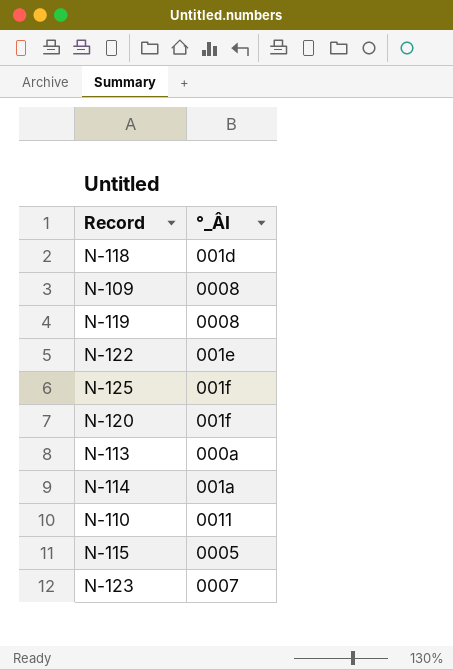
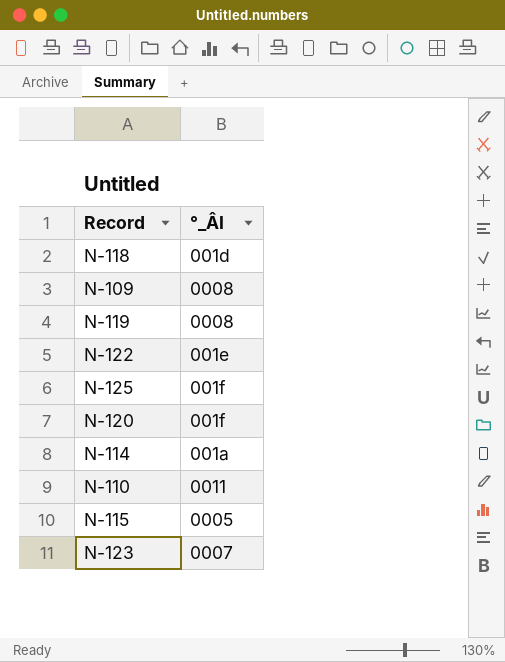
row N-113: 000a -> none

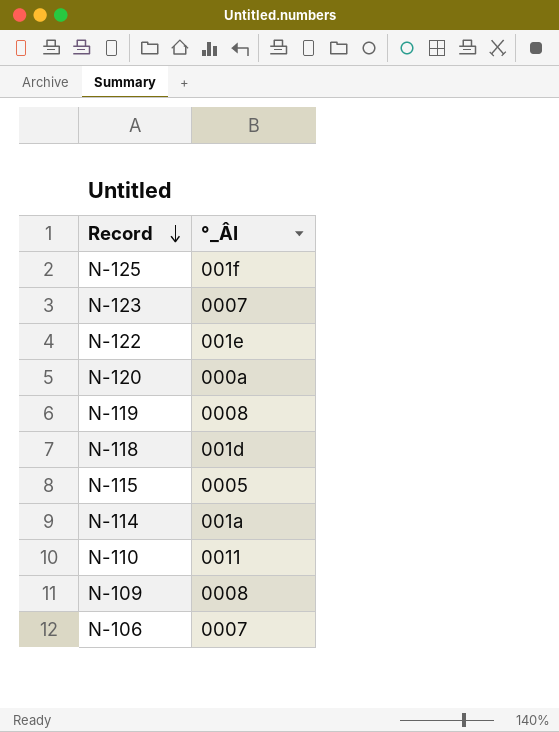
row order: none -> Record descending
N-120 | °_ÂI: 001f -> 000a
row N-106: none -> 0007

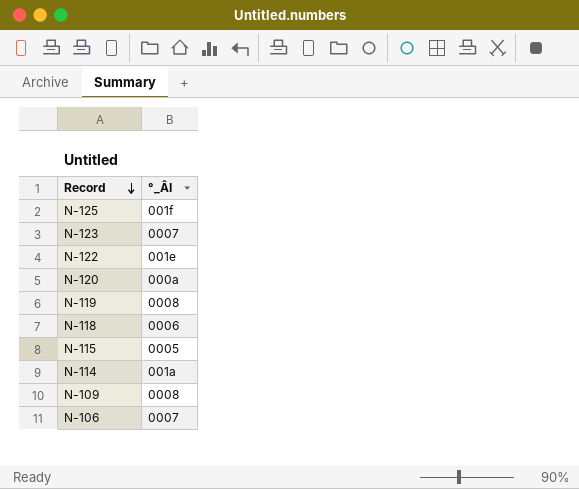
row N-110: 0011 -> none
N-118 | °_ÂI: 001d -> 0006

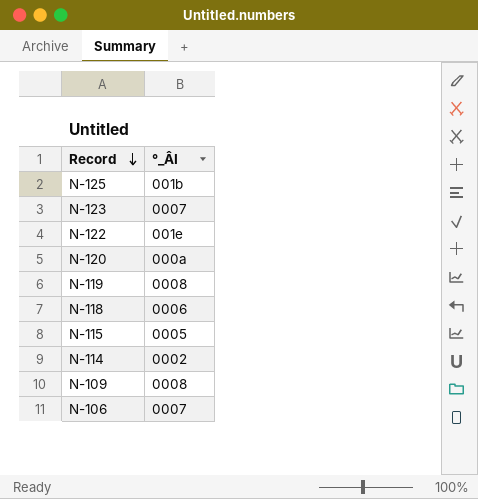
N-125 | °_ÂI: 001f -> 001b
N-114 | °_ÂI: 001a -> 0002

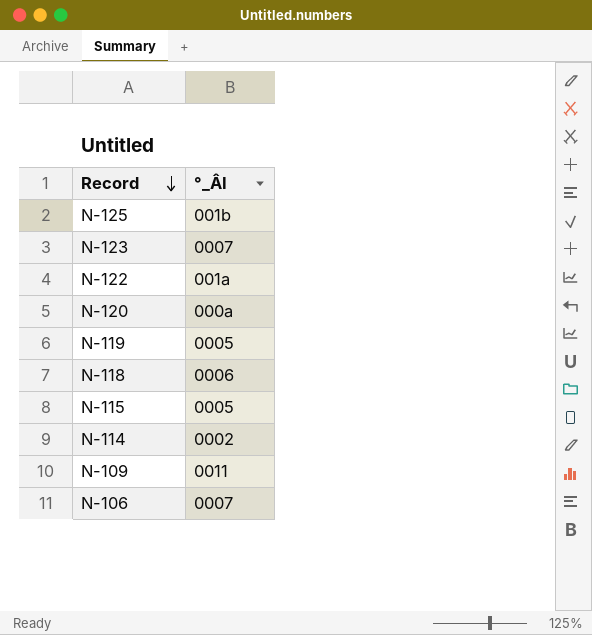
N-122 | °_ÂI: 001e -> 001a
N-119 | °_ÂI: 0008 -> 0005
N-109 | °_ÂI: 0008 -> 0011

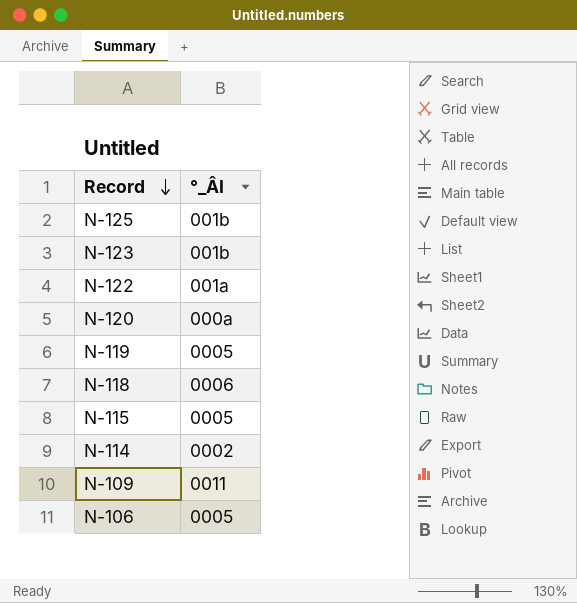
N-123 | °_ÂI: 0007 -> 001b
N-106 | °_ÂI: 0007 -> 0005

